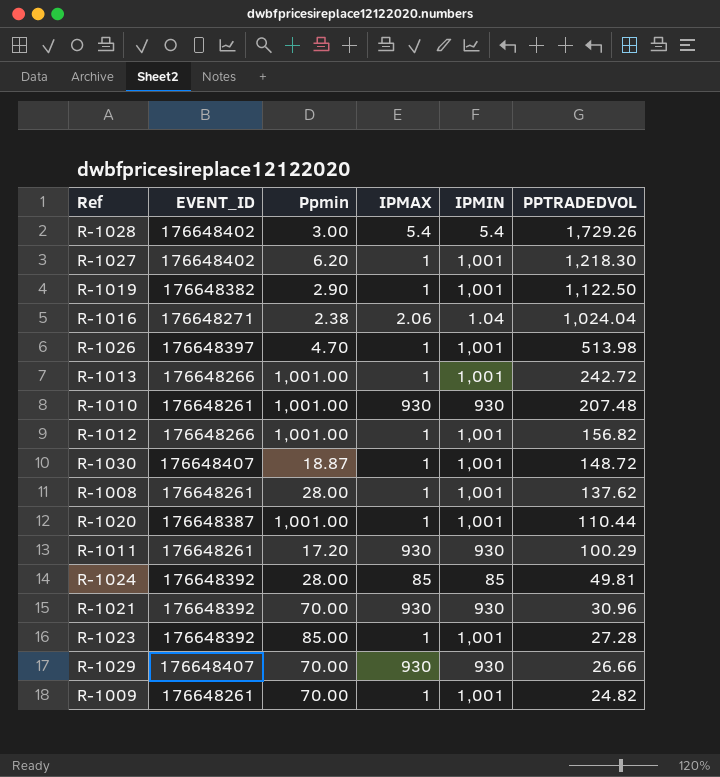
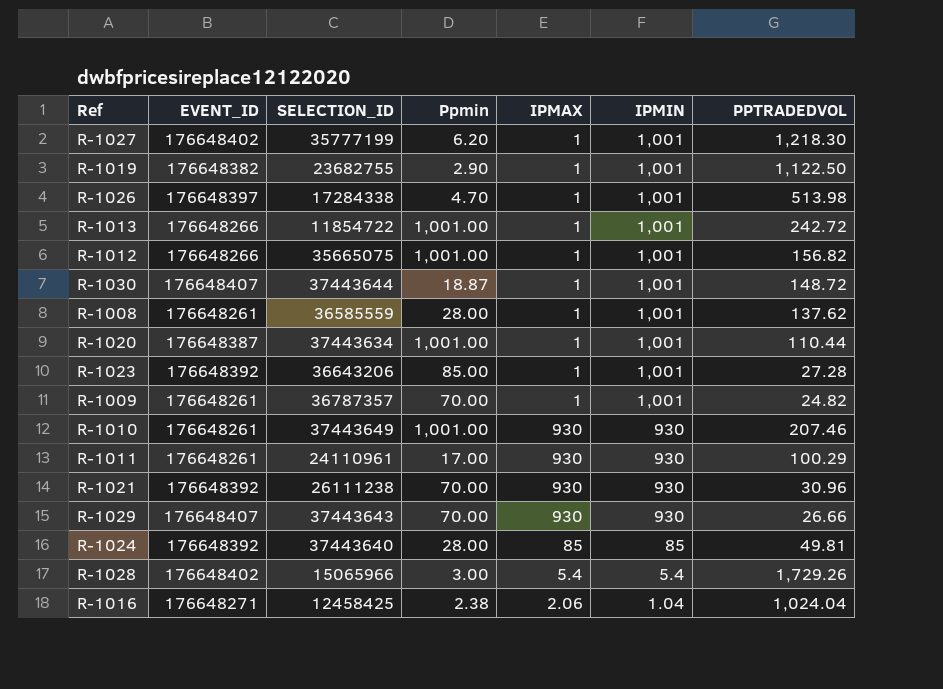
row order: PPTRADEDVOL descending -> IPMIN descending
column SELECTION_ID | position: none -> 3
R-1010 | PPTRADEDVOL: 207.48 -> 207.46
R-1011 | Ppmin: 17.20 -> 17.00

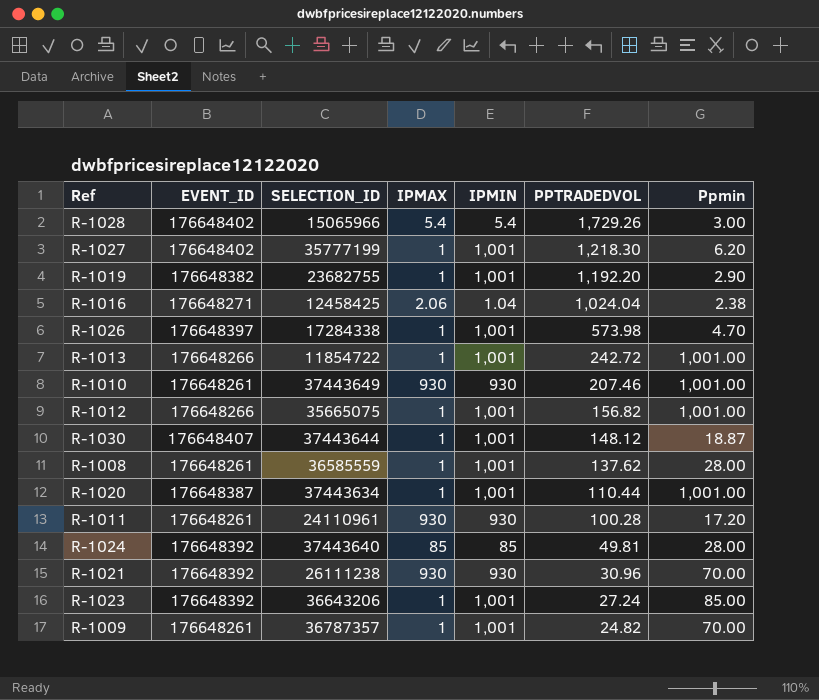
row order: IPMIN descending -> PPTRADEDVOL descending
column Ppmin | position: 4 -> 7
row R-1029: 176648407 | 37443643 | 70.00 | 930 | 930 | 26.66 -> none
R-1019 | PPTRADEDVOL: 1,122.50 -> 1,192.20
R-1026 | PPTRADEDVOL: 513.98 -> 573.98
R-1030 | PPTRADEDVOL: 148.72 -> 148.12
R-1011 | PPTRADEDVOL: 100.29 -> 100.28
R-1011 | Ppmin: 17.00 -> 17.20
R-1023 | PPTRADEDVOL: 27.28 -> 27.24

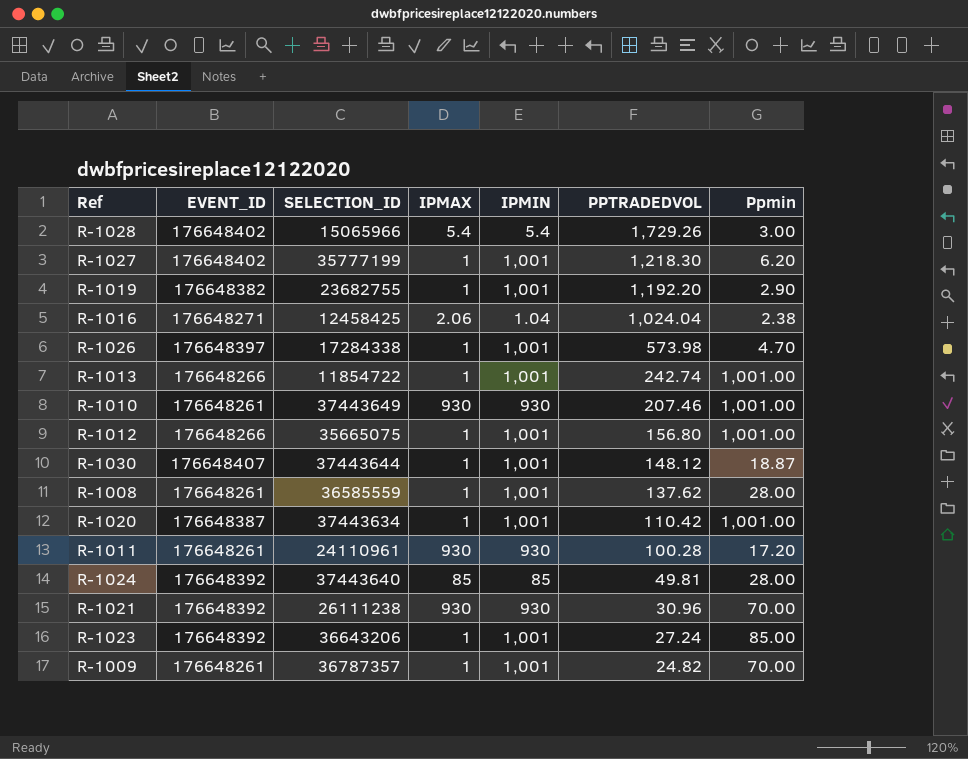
R-1013 | PPTRADEDVOL: 242.72 -> 242.74
R-1012 | PPTRADEDVOL: 156.82 -> 156.80
R-1020 | PPTRADEDVOL: 110.44 -> 110.42

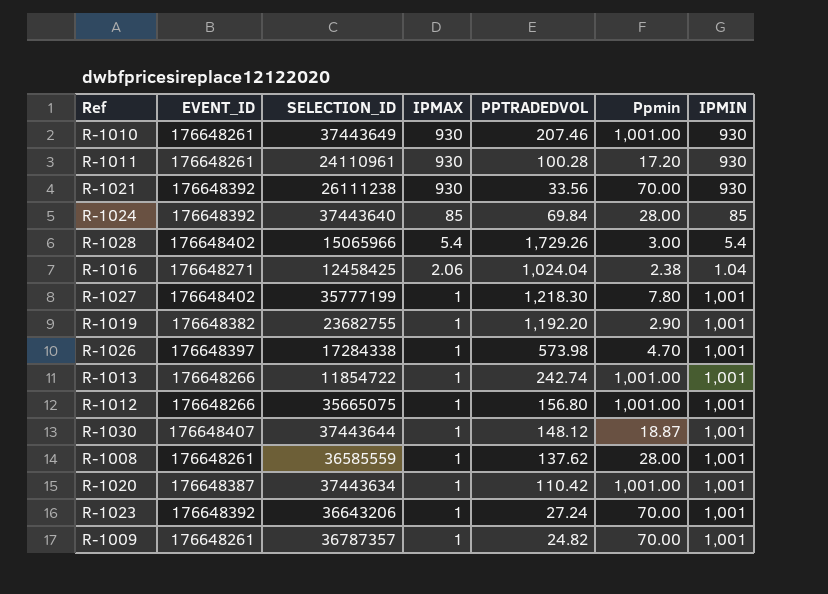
row order: PPTRADEDVOL descending -> IPMAX descending
column IPMIN | position: 5 -> 7
R-1021 | PPTRADEDVOL: 30.96 -> 33.56
R-1024 | PPTRADEDVOL: 49.81 -> 69.84
R-1027 | Ppmin: 6.20 -> 7.80
R-1023 | Ppmin: 85.00 -> 70.00

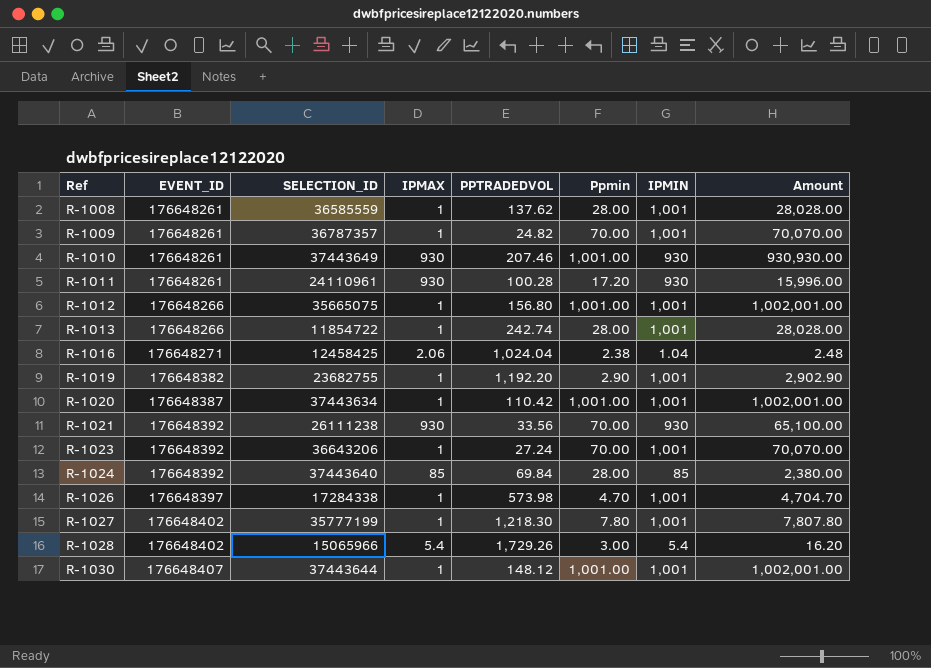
row order: IPMAX descending -> Ref ascending
column Amount | formula: none -> [Ppmin] * [IPMIN]
R-1013 | Ppmin: 1,001.00 -> 28.00
R-1030 | Ppmin: 18.87 -> 1,001.00

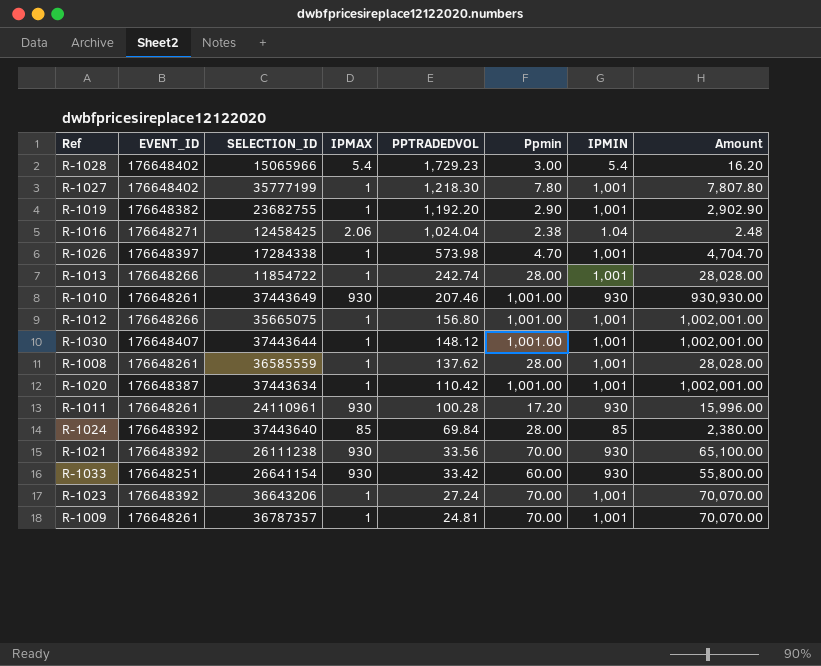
row order: Ref ascending -> PPTRADEDVOL descending
R-1028 | PPTRADEDVOL: 1,729.26 -> 1,729.23
row R-1033: none -> 176648251 | 26641154 | 930 | 33.42 | 60.00 | 930 | 55,800.00
R-1009 | PPTRADEDVOL: 24.82 -> 24.81

